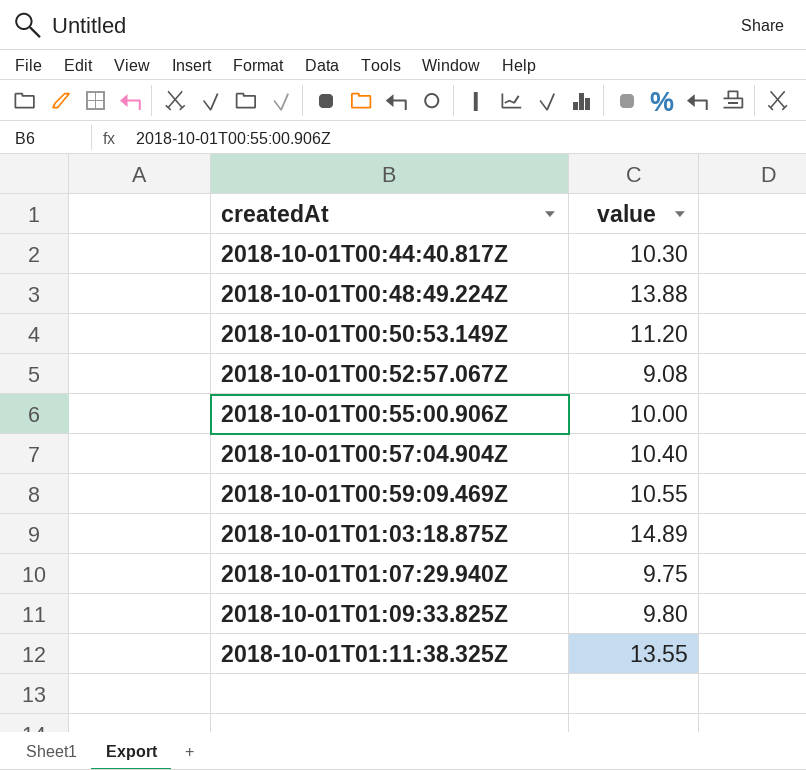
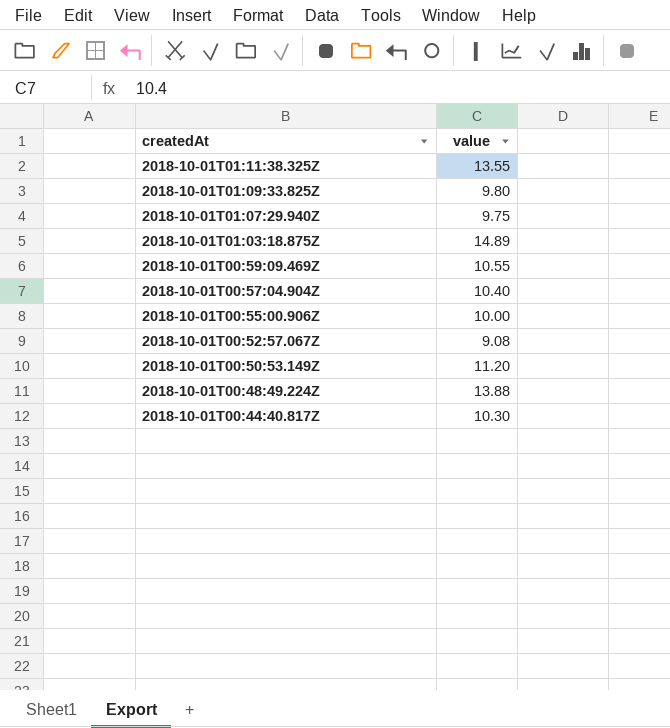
row order: createdAt ascending -> createdAt descending

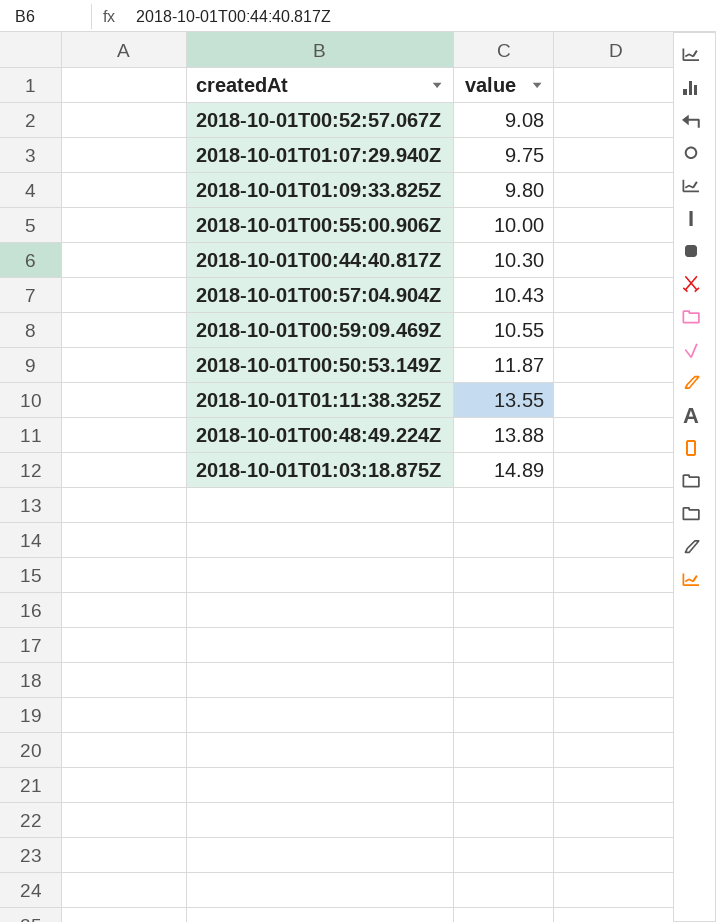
row order: createdAt descending -> value ascending
2018-10-01T00:57:04.904Z | value: 10.40 -> 10.43
2018-10-01T00:50:53.149Z | value: 11.20 -> 11.87

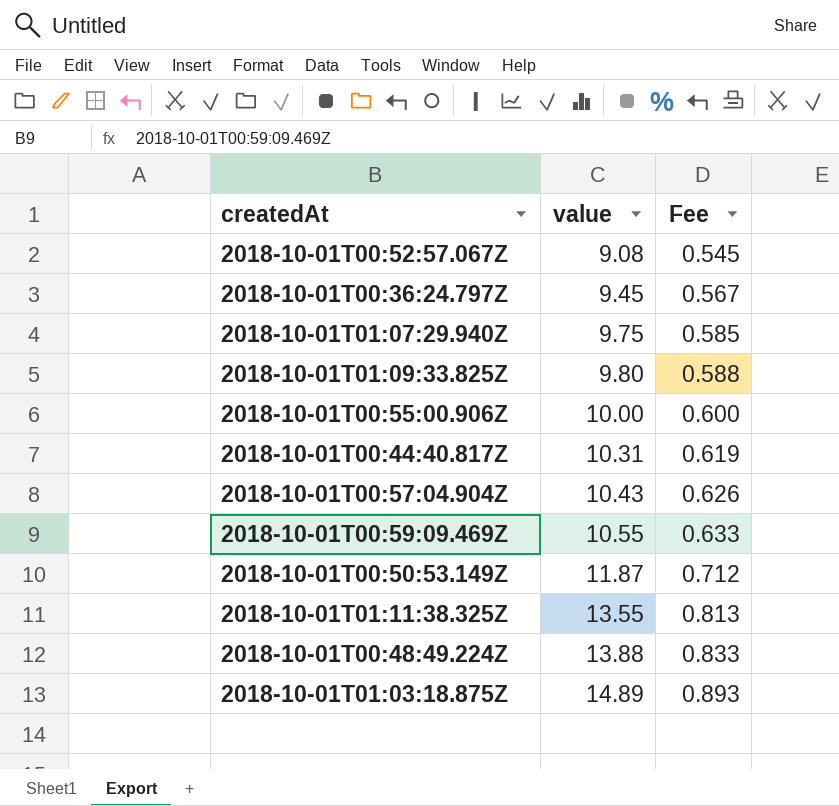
column Fee | formula: none -> [value] * 0.06
row 2018-10-01T00:36:24.797Z: none -> 9.45 | 0.567
2018-10-01T00:44:40.817Z | value: 10.30 -> 10.31

